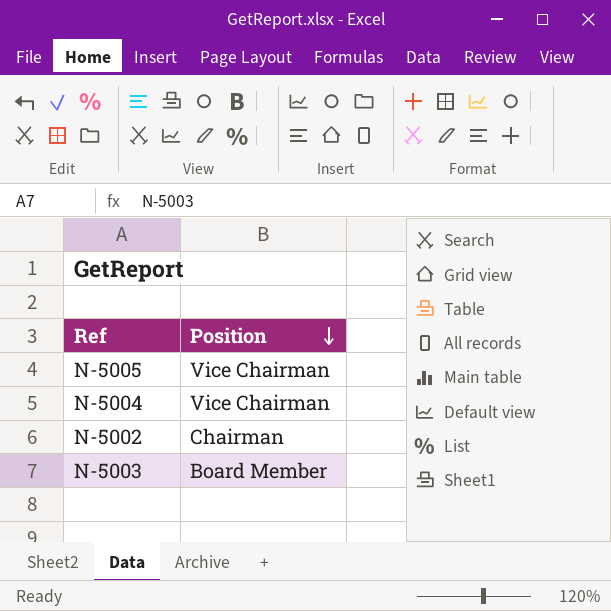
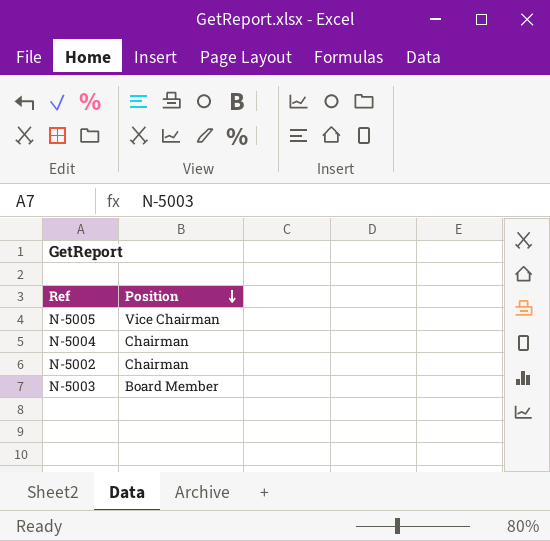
N-5004 | Position: Vice Chairman -> Chairman

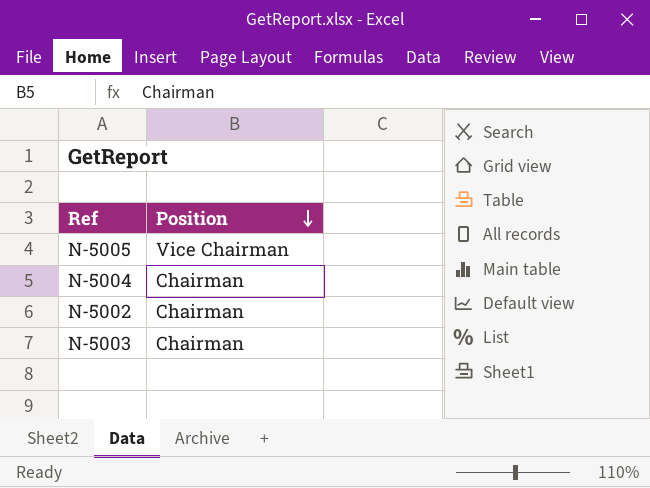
N-5003 | Position: Board Member -> Chairman

